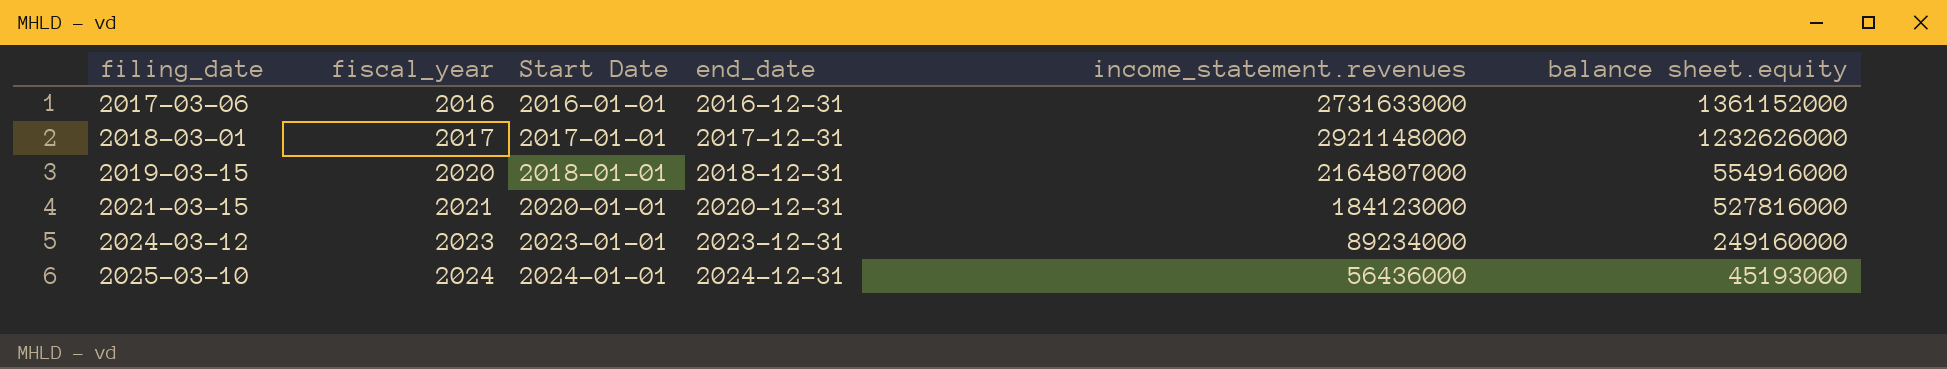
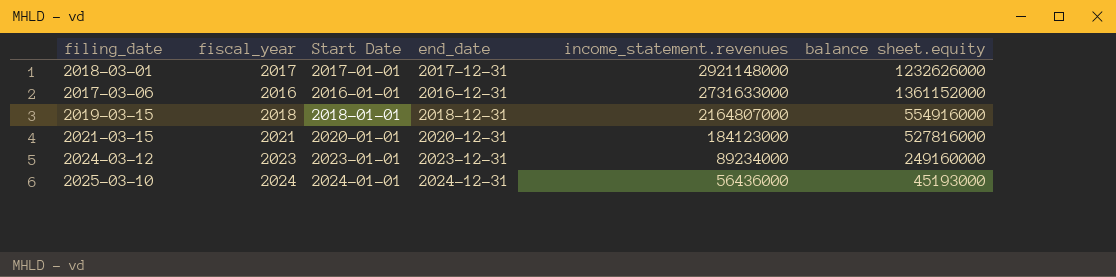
row order: filing_date ascending -> income_statement.revenues descending
2019-03-15 | fiscal_year: 2020 -> 2018

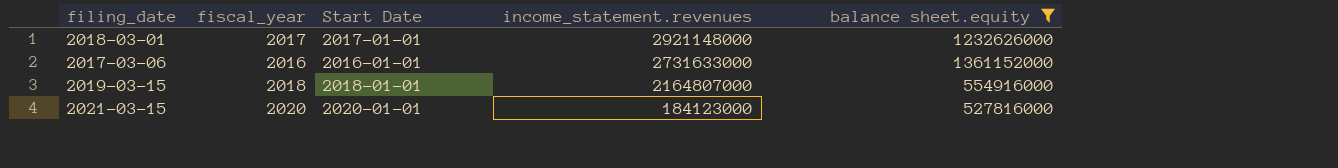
filter: none -> balance sheet.equity >= 527816000
column end_date | position: 4 -> none
2021-03-15 | fiscal_year: 2021 -> 2020

